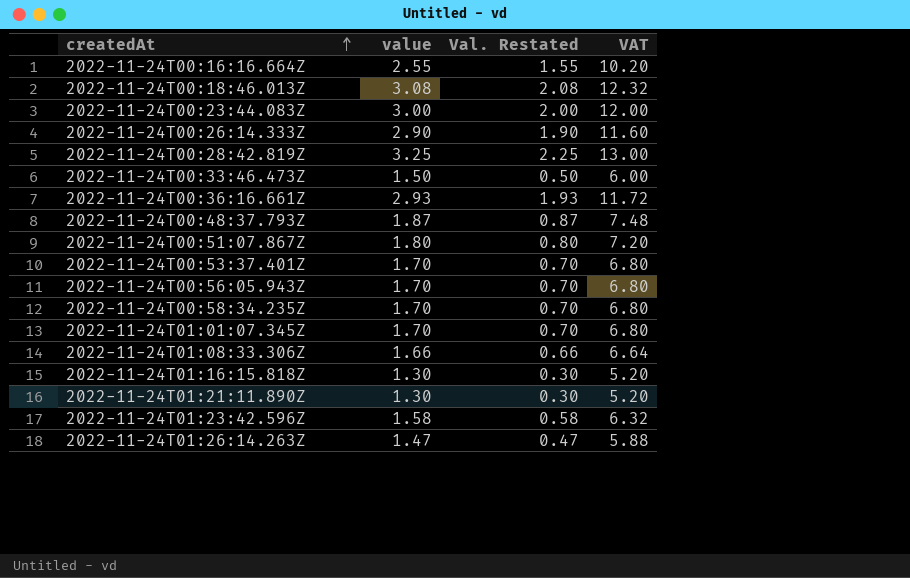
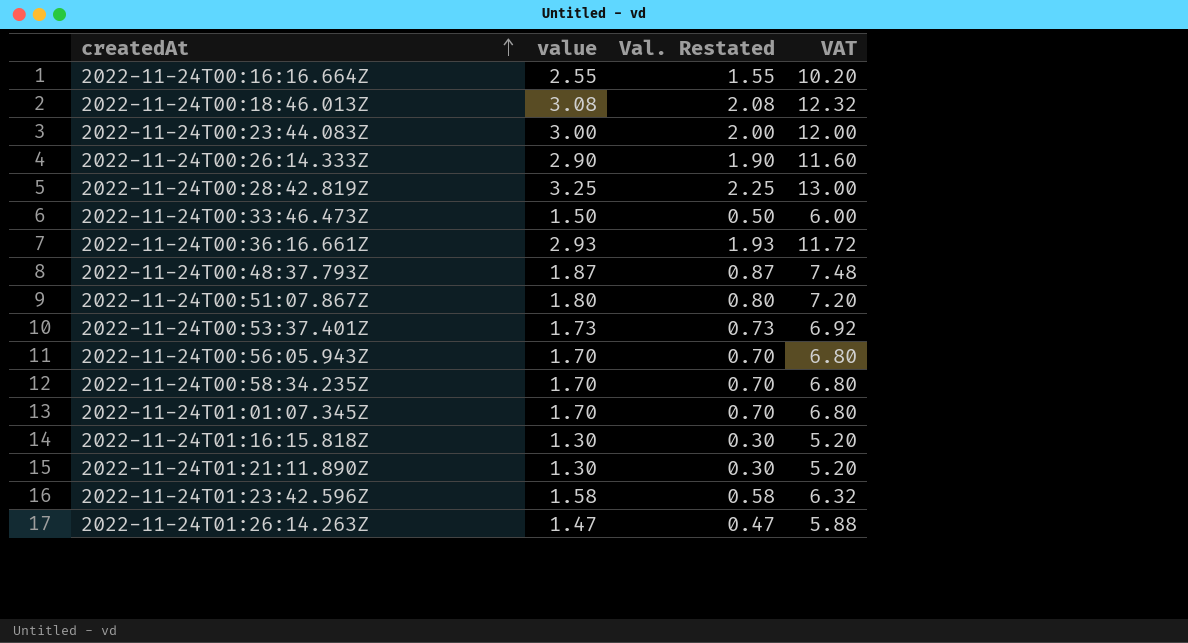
row 2022-11-24T01:08:33.306Z: 1.66 | 0.66 | 6.64 -> none
2022-11-24T00:53:37.401Z | value: 1.70 -> 1.73
2022-11-24T00:53:37.401Z | Val. Restated: 0.70 -> 0.73
2022-11-24T00:53:37.401Z | VAT: 6.80 -> 6.92

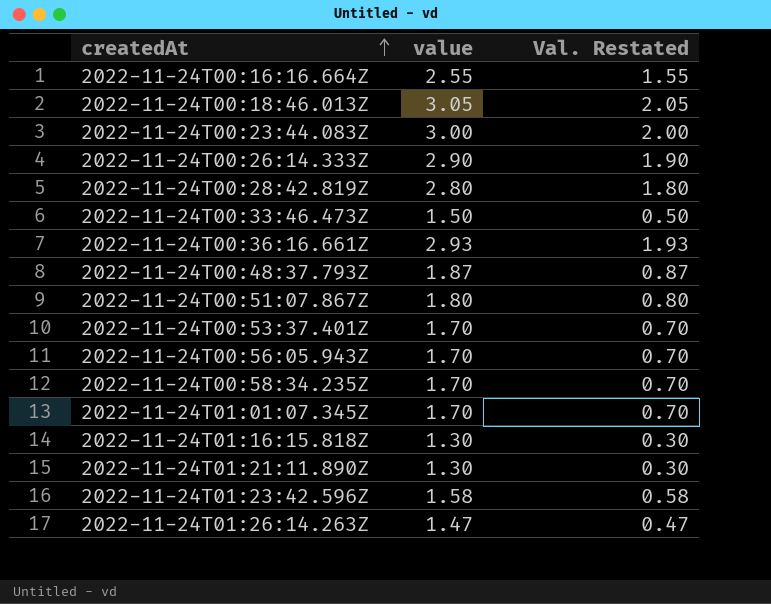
column VAT | formula: [value] * 4 -> none
2022-11-24T00:18:46.013Z | value: 3.08 -> 3.05
2022-11-24T00:18:46.013Z | Val. Restated: 2.08 -> 2.05
2022-11-24T00:28:42.819Z | value: 3.25 -> 2.80
2022-11-24T00:28:42.819Z | Val. Restated: 2.25 -> 1.80
2022-11-24T00:53:37.401Z | value: 1.73 -> 1.70
2022-11-24T00:53:37.401Z | Val. Restated: 0.73 -> 0.70

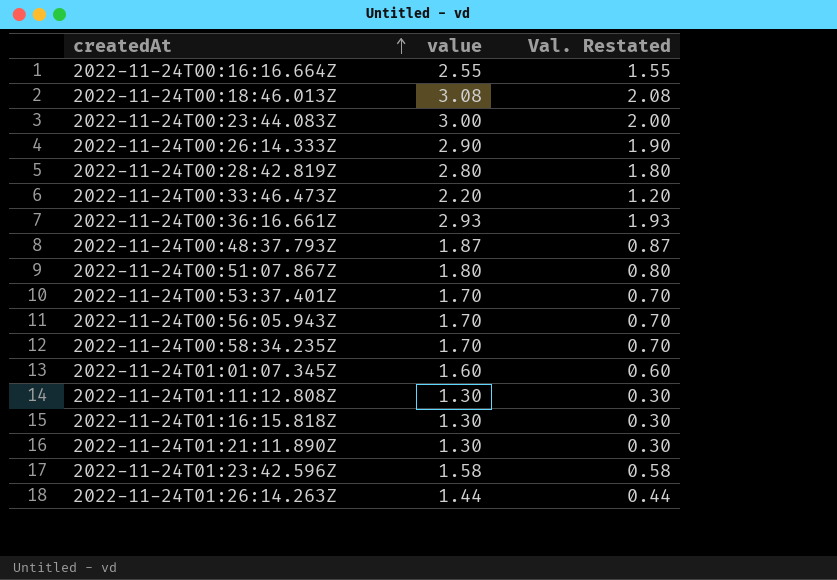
2022-11-24T00:18:46.013Z | value: 3.05 -> 3.08
2022-11-24T00:18:46.013Z | Val. Restated: 2.05 -> 2.08
2022-11-24T00:33:46.473Z | value: 1.50 -> 2.20
2022-11-24T00:33:46.473Z | Val. Restated: 0.50 -> 1.20
2022-11-24T01:01:07.345Z | value: 1.70 -> 1.60
2022-11-24T01:01:07.345Z | Val. Restated: 0.70 -> 0.60
row 2022-11-24T01:11:12.808Z: none -> 1.30 | 0.30
2022-11-24T01:26:14.263Z | value: 1.47 -> 1.44
2022-11-24T01:26:14.263Z | Val. Restated: 0.47 -> 0.44

